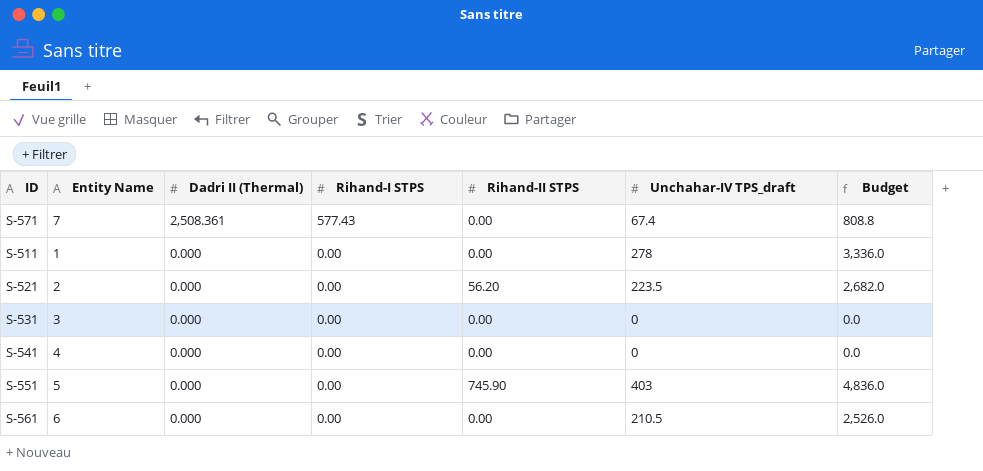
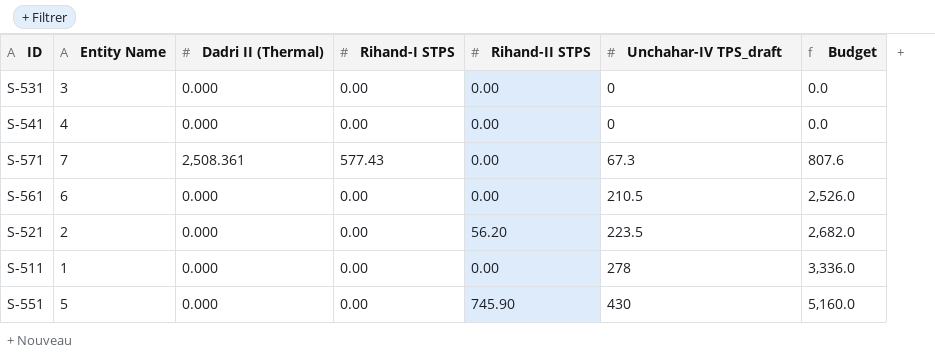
row order: Dadri II (Thermal) descending -> Unchahar-IV TPS_draft ascending
S-571 | Unchahar-IV TPS_draft: 67.4 -> 67.3
S-571 | Budget: 808.8 -> 807.6
S-551 | Unchahar-IV TPS_draft: 403 -> 430
S-551 | Budget: 4,836.0 -> 5,160.0

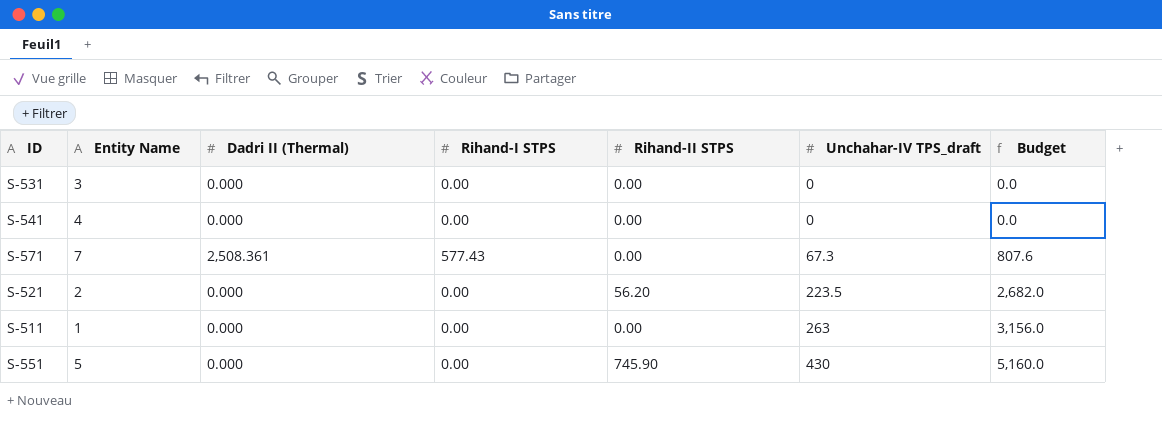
row S-561: 6 | 0.000 | 0.00 | 0.00 | 210.5 | 2,526.0 -> none
S-511 | Unchahar-IV TPS_draft: 278 -> 263
S-511 | Budget: 3,336.0 -> 3,156.0

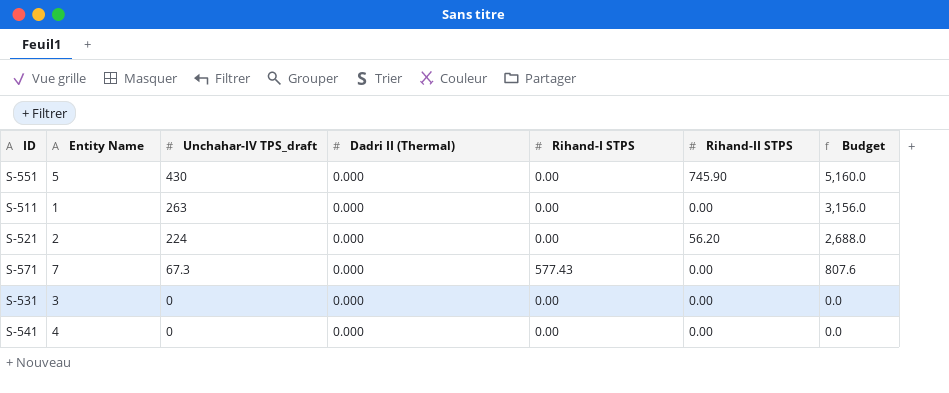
row order: Unchahar-IV TPS_draft ascending -> Unchahar-IV TPS_draft descending
column Unchahar-IV TPS_draft | position: 6 -> 3
S-521 | Unchahar-IV TPS_draft: 223.5 -> 224
S-521 | Budget: 2,682.0 -> 2,688.0
S-571 | Dadri II (Thermal): 2,508.361 -> 0.000

